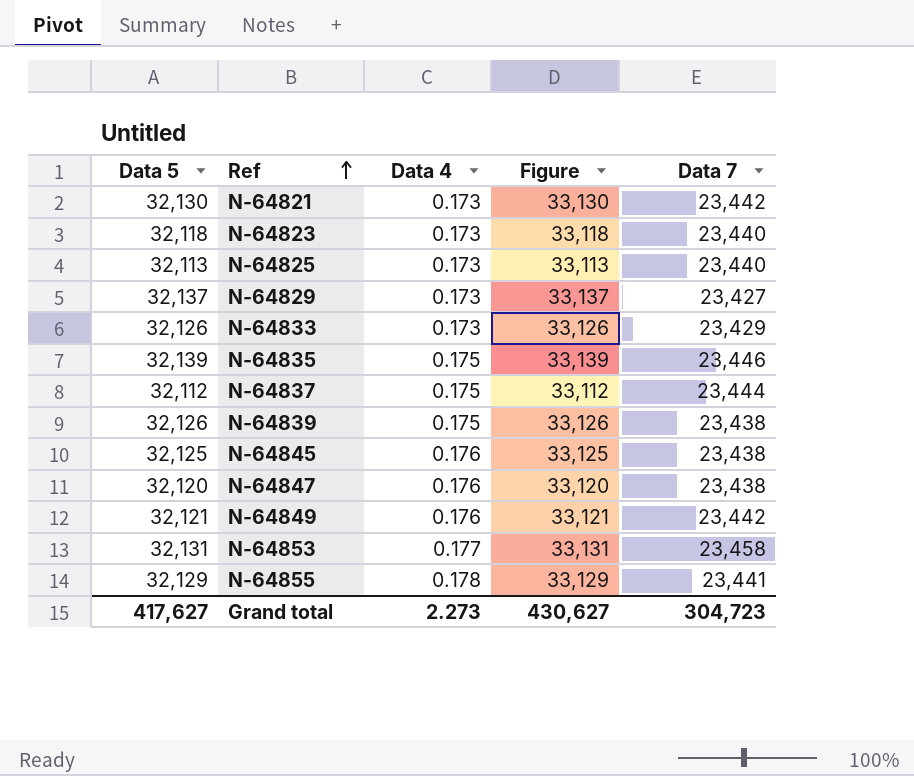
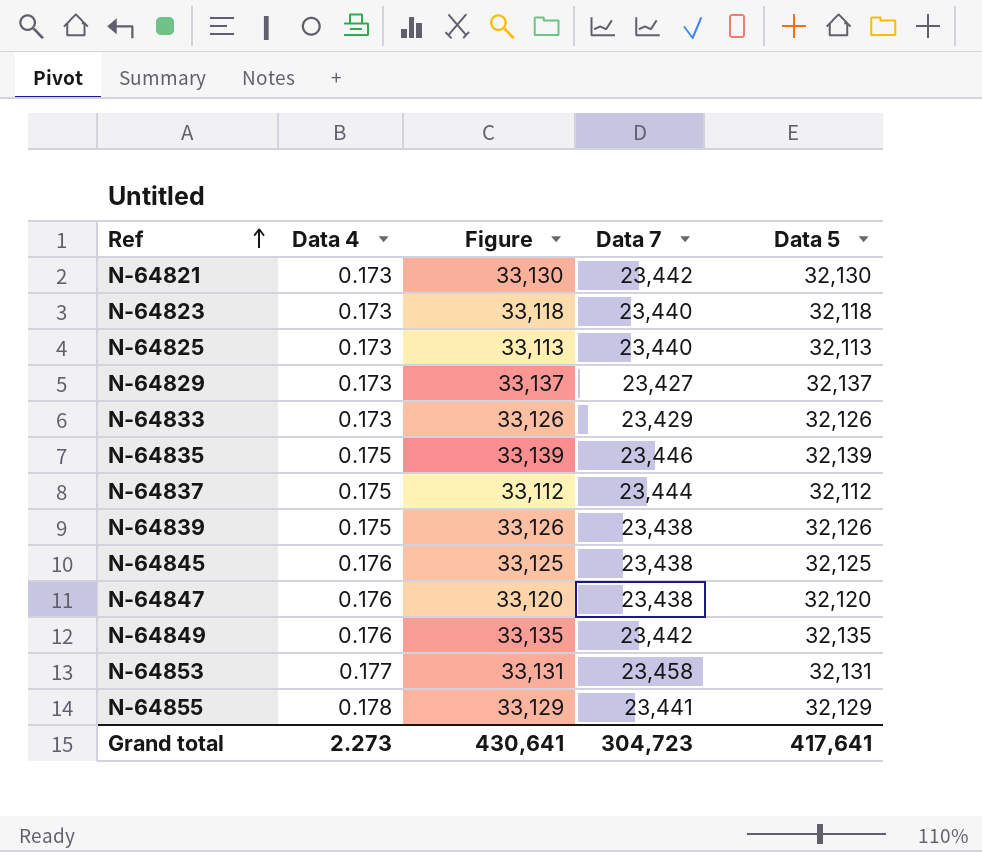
column Data 5 | position: 1 -> 5
N-64849 | Figure: 33,121 -> 33,135
N-64849 | Data 5: 32,121 -> 32,135
Grand total | Figure: 430,627 -> 430,641
Grand total | Data 5: 417,627 -> 417,641

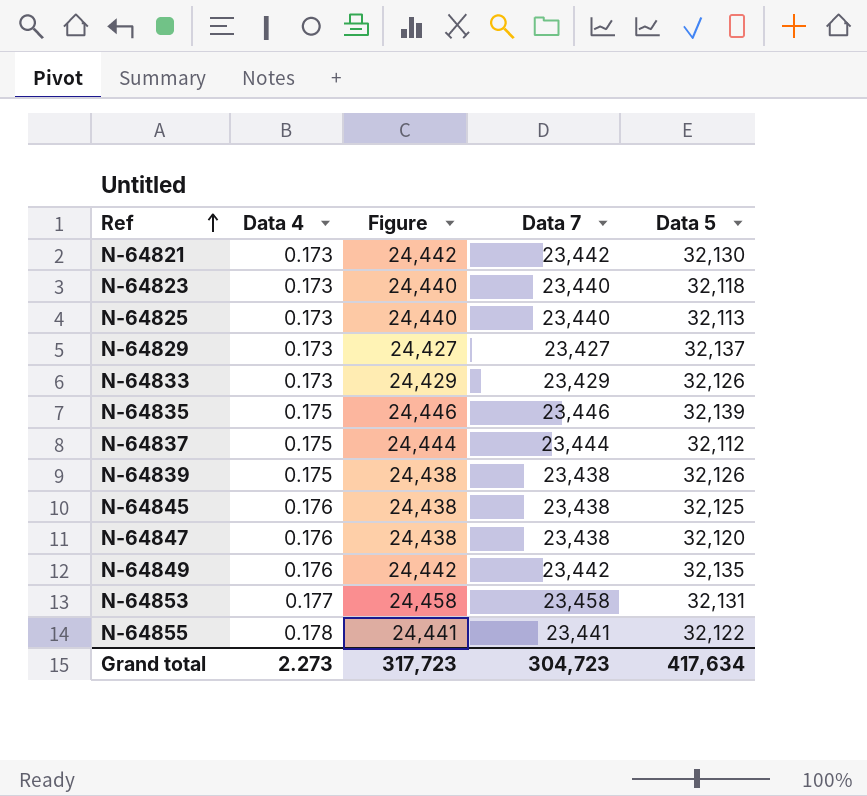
column Figure | formula: [Data 5] + 1000 -> [Data 7] + 1000
N-64855 | Data 5: 32,129 -> 32,122
Grand total | Figure: 430,641 -> 317,723
Grand total | Data 5: 417,641 -> 417,634

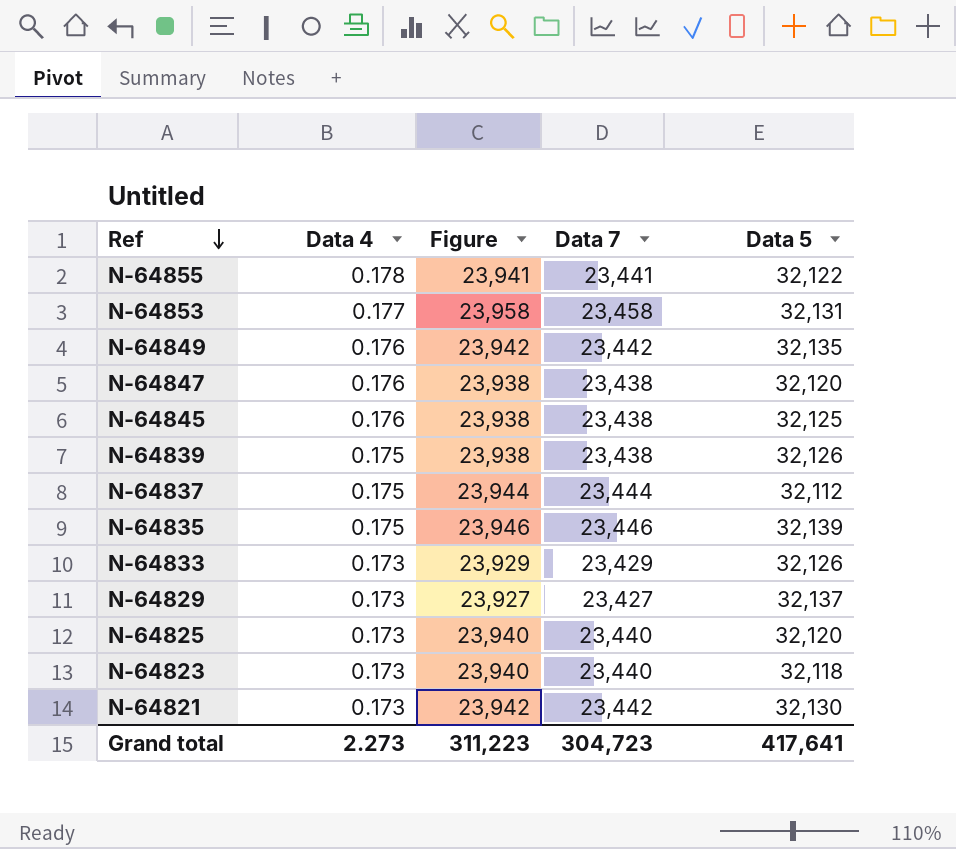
row order: Ref ascending -> Ref descending
column Figure | formula: [Data 7] + 1000 -> [Data 7] + 500
N-64825 | Data 5: 32,113 -> 32,120
Grand total | Figure: 317,723 -> 311,223
Grand total | Data 5: 417,634 -> 417,641

